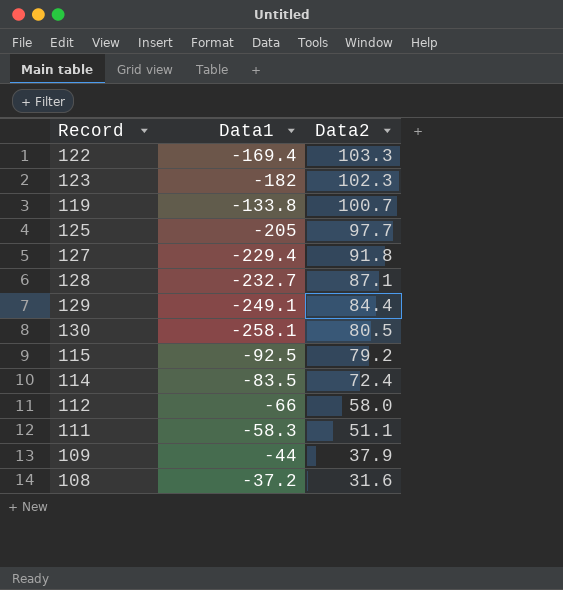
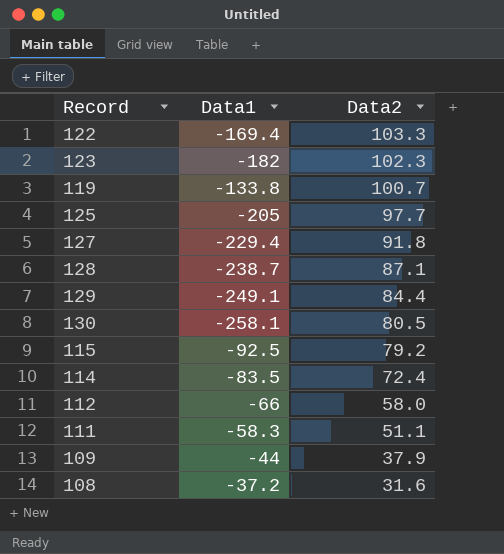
128 | Data1: -232.7 -> -238.7

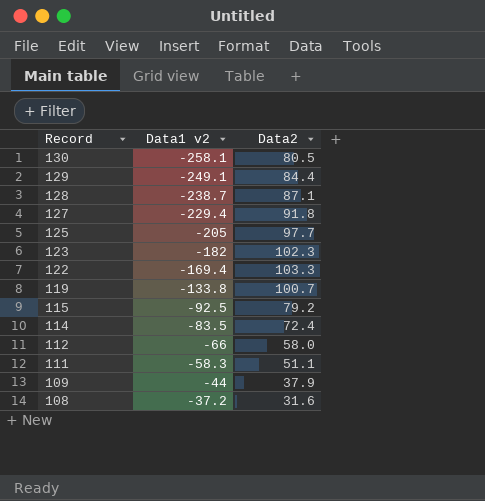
row order: Data2 descending -> Record descending
column name: Data1 -> Data1 v2

